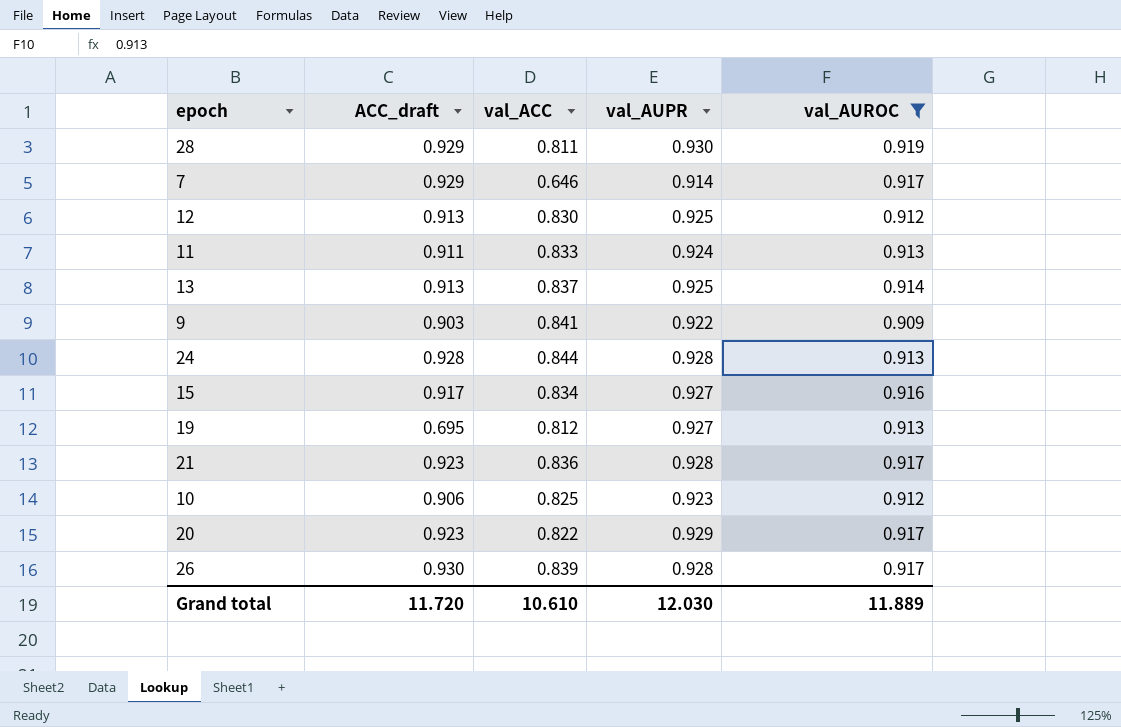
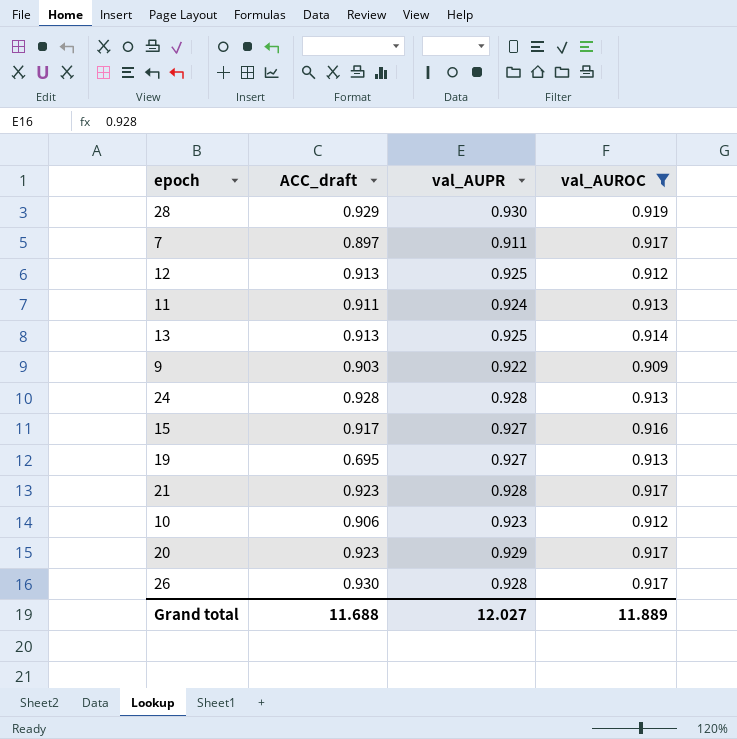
column val_ACC | position: 3 -> none
7 | ACC_draft: 0.929 -> 0.897
7 | val_AUPR: 0.914 -> 0.911
Grand total | ACC_draft: 11.720 -> 11.688
Grand total | val_AUPR: 12.030 -> 12.027

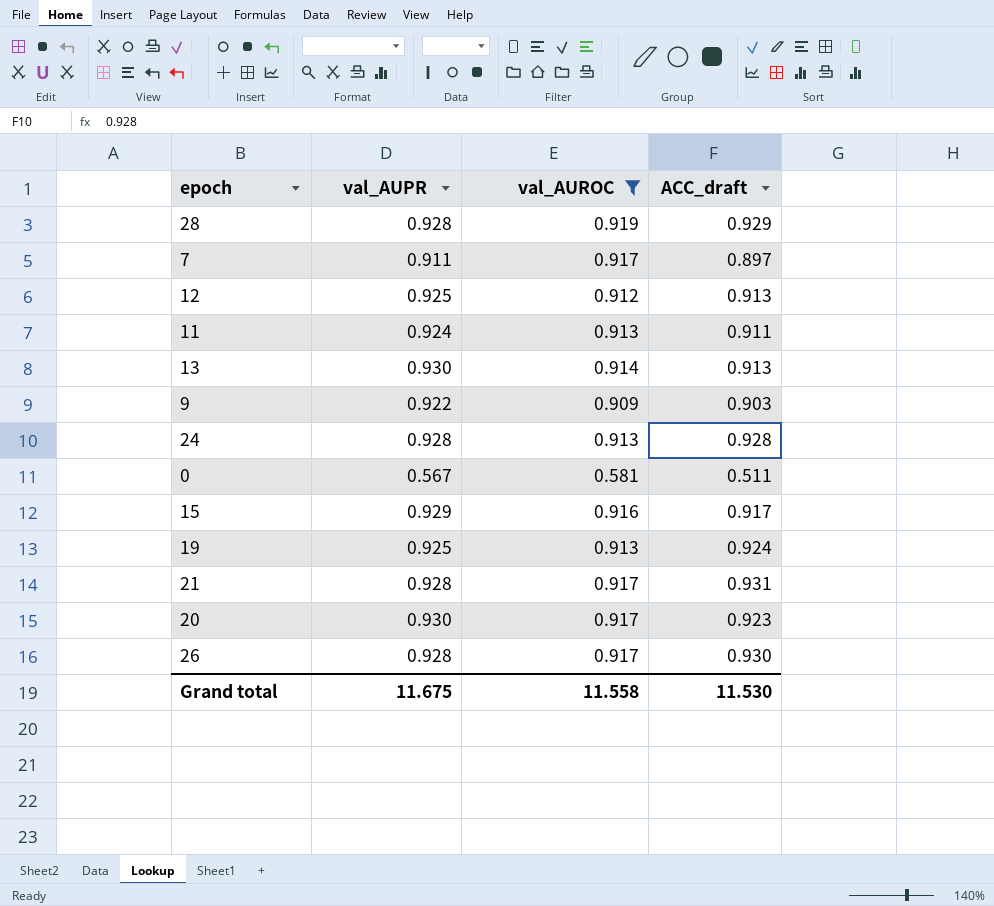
column ACC_draft | position: 2 -> 4
row 10: 0.906 | 0.923 | 0.912 -> none
28 | val_AUPR: 0.930 -> 0.928
13 | val_AUPR: 0.925 -> 0.930
row 0: none -> 0.567 | 0.581 | 0.511
15 | val_AUPR: 0.927 -> 0.929
19 | val_AUPR: 0.927 -> 0.925
19 | ACC_draft: 0.695 -> 0.924
21 | ACC_draft: 0.923 -> 0.931
20 | val_AUPR: 0.929 -> 0.930
Grand total | val_AUPR: 12.027 -> 11.675
Grand total | val_AUROC: 11.889 -> 11.558
Grand total | ACC_draft: 11.688 -> 11.530

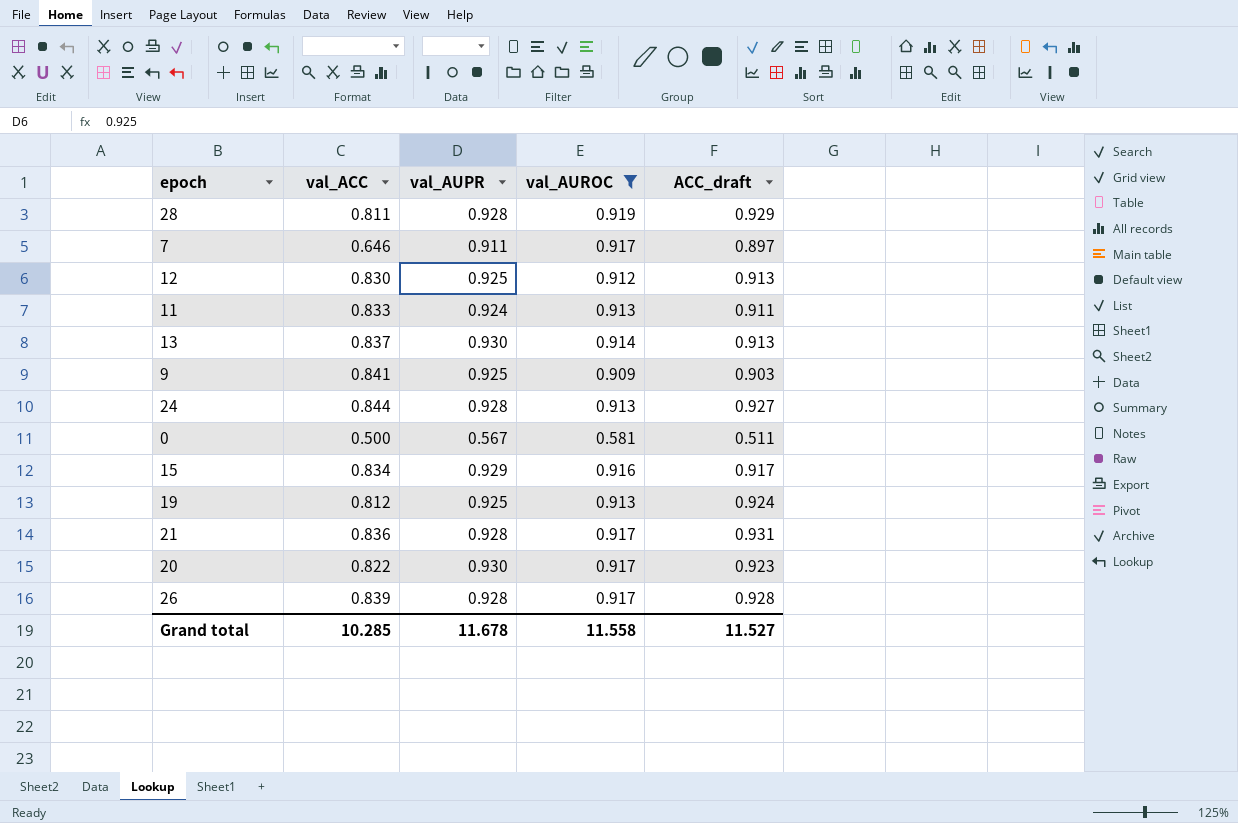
column val_ACC | position: none -> 2
9 | val_AUPR: 0.922 -> 0.925
24 | ACC_draft: 0.928 -> 0.927
26 | ACC_draft: 0.930 -> 0.928
Grand total | val_AUPR: 11.675 -> 11.678
Grand total | ACC_draft: 11.530 -> 11.527

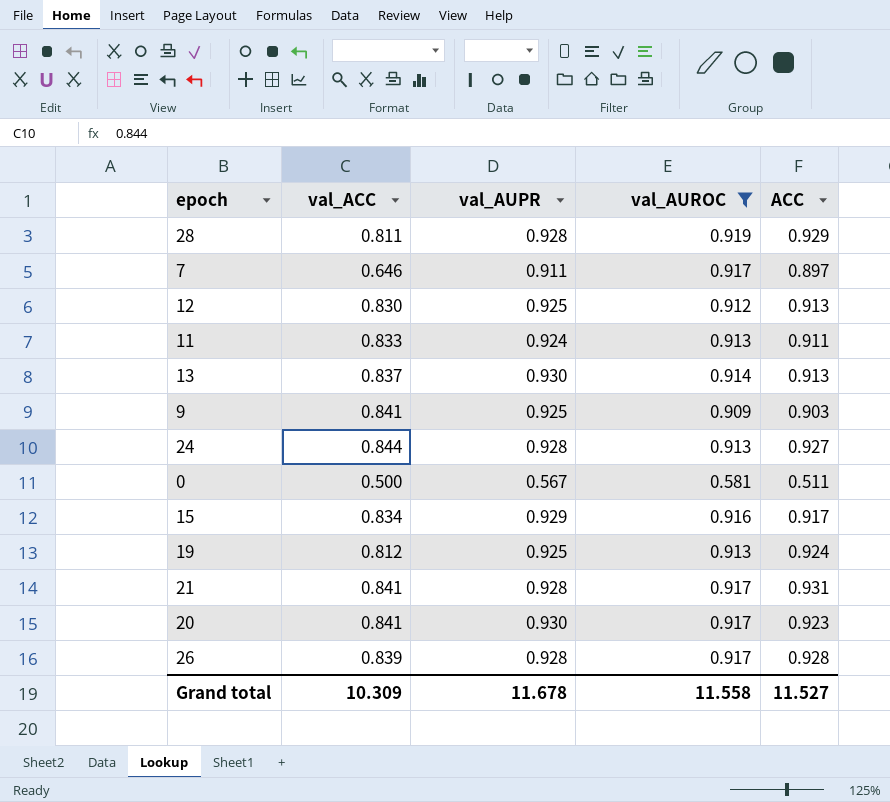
column name: ACC_draft -> ACC
21 | val_ACC: 0.836 -> 0.841
20 | val_ACC: 0.822 -> 0.841
Grand total | val_ACC: 10.285 -> 10.309

